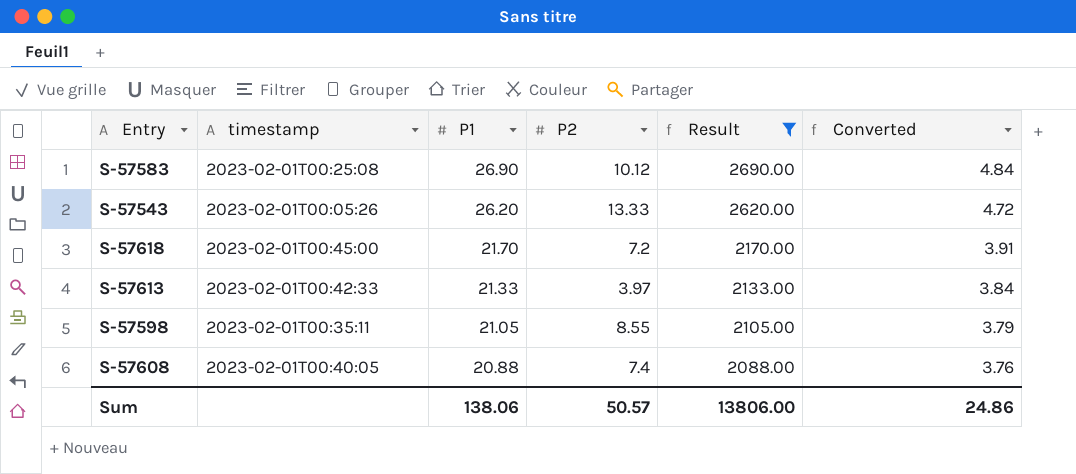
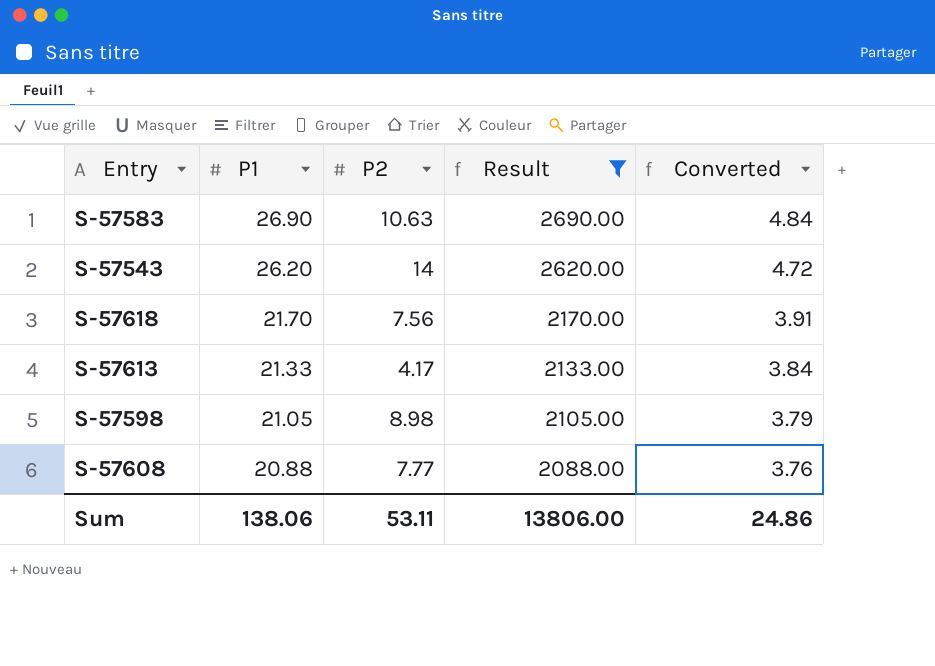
column timestamp | position: 2 -> none
S-57583 | P2: 10.12 -> 10.63
S-57543 | P2: 13.33 -> 14
S-57618 | P2: 7.2 -> 7.56
S-57613 | P2: 3.97 -> 4.17
S-57598 | P2: 8.55 -> 8.98
S-57608 | P2: 7.4 -> 7.77
Sum | P2: 50.57 -> 53.11

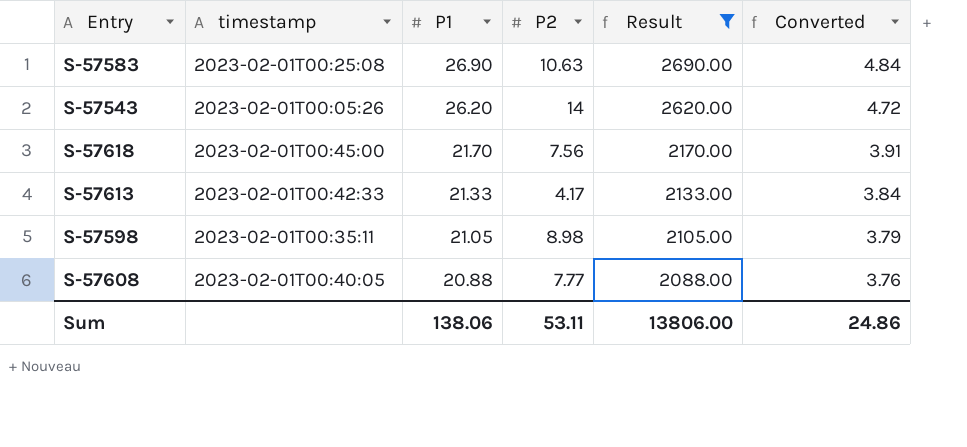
column timestamp | position: none -> 2

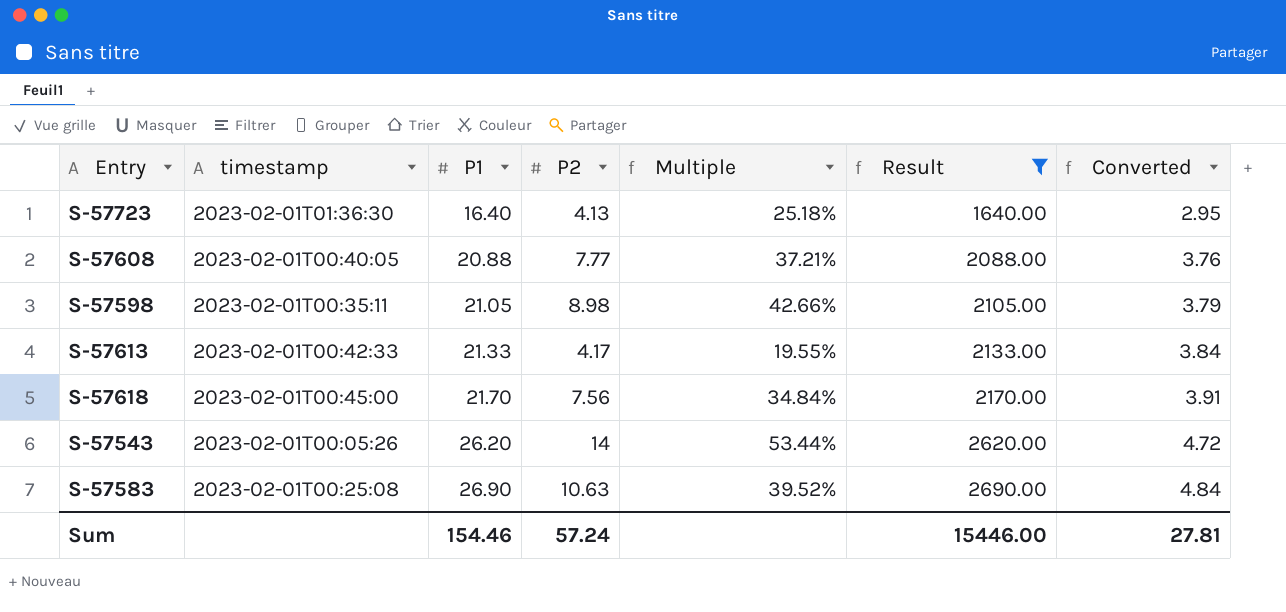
row order: P1 descending -> P1 ascending
column Multiple | formula: none -> [P2] / [P1]
row S-57723: none -> 2023-02-01T01:36:30 | 16.40 | 4.13 | 25.18% | 1640.00 | 2.95
Sum | P1: 138.06 -> 154.46
Sum | P2: 53.11 -> 57.24
Sum | Result: 13806.00 -> 15446.00
Sum | Converted: 24.86 -> 27.81

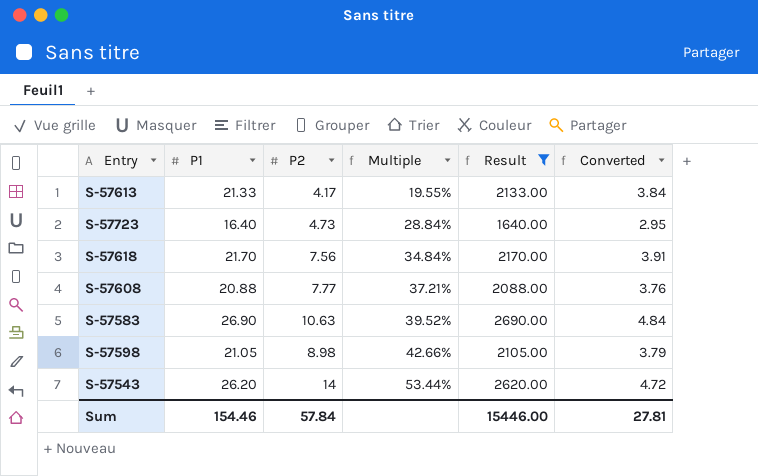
row order: P1 ascending -> Multiple ascending
column timestamp | position: 2 -> none
S-57723 | P2: 4.13 -> 4.73
S-57723 | Multiple: 25.18% -> 28.84%
Sum | P2: 57.24 -> 57.84

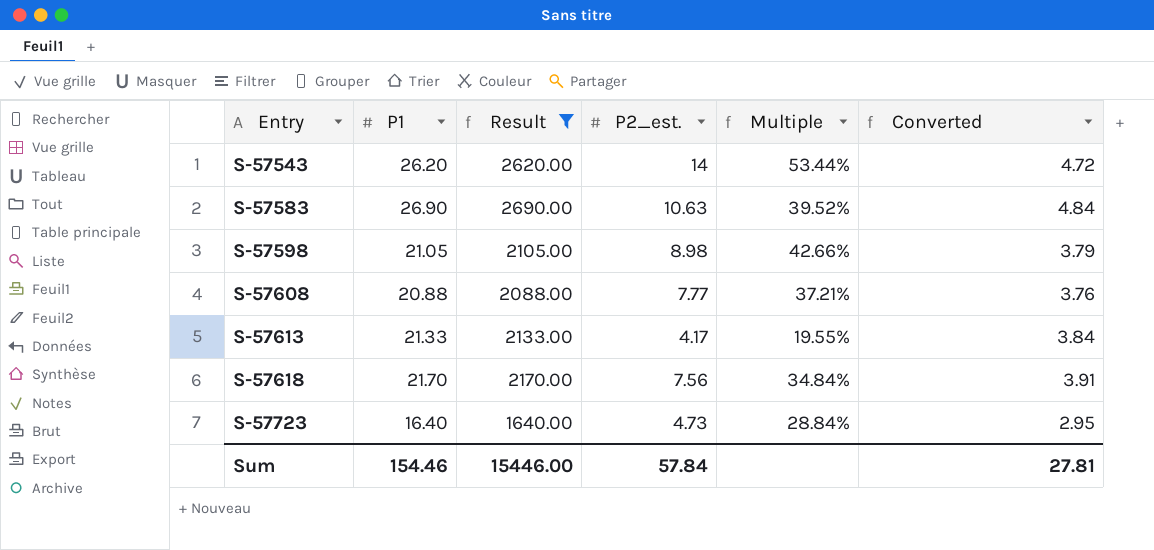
row order: Multiple ascending -> Entry ascending
column Result | position: 5 -> 3
column name: P2 -> P2_est.

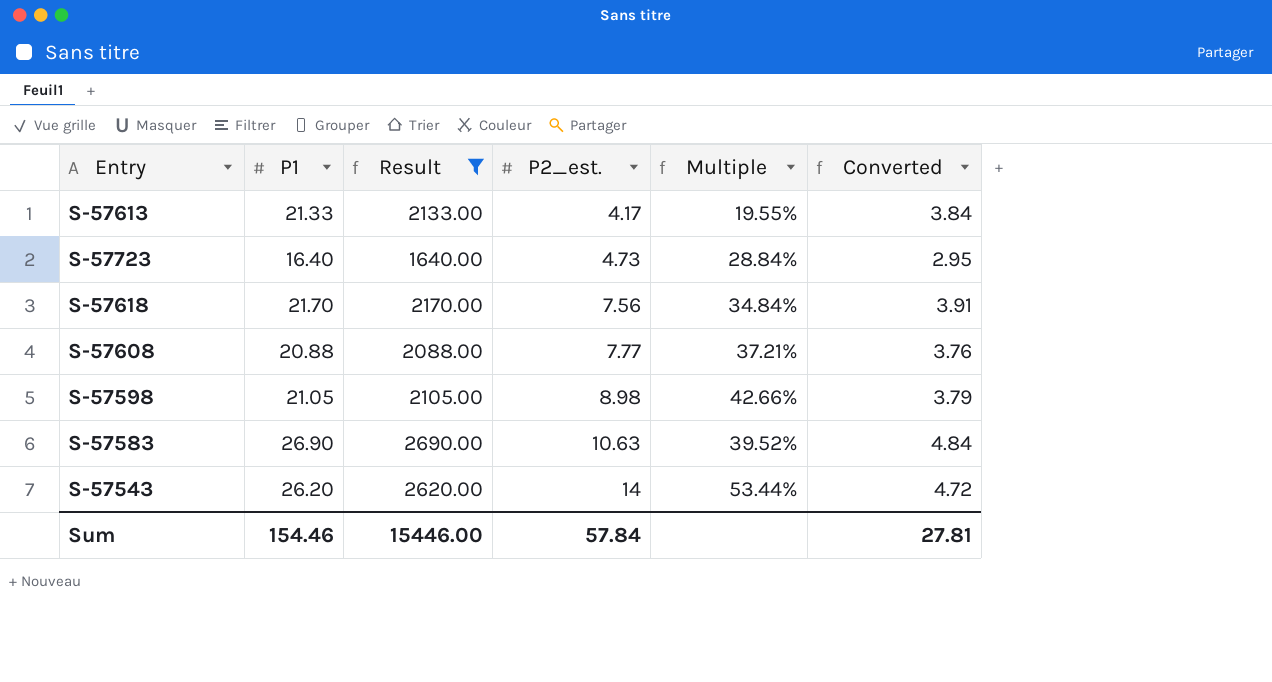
row order: Entry ascending -> P2_est. ascending

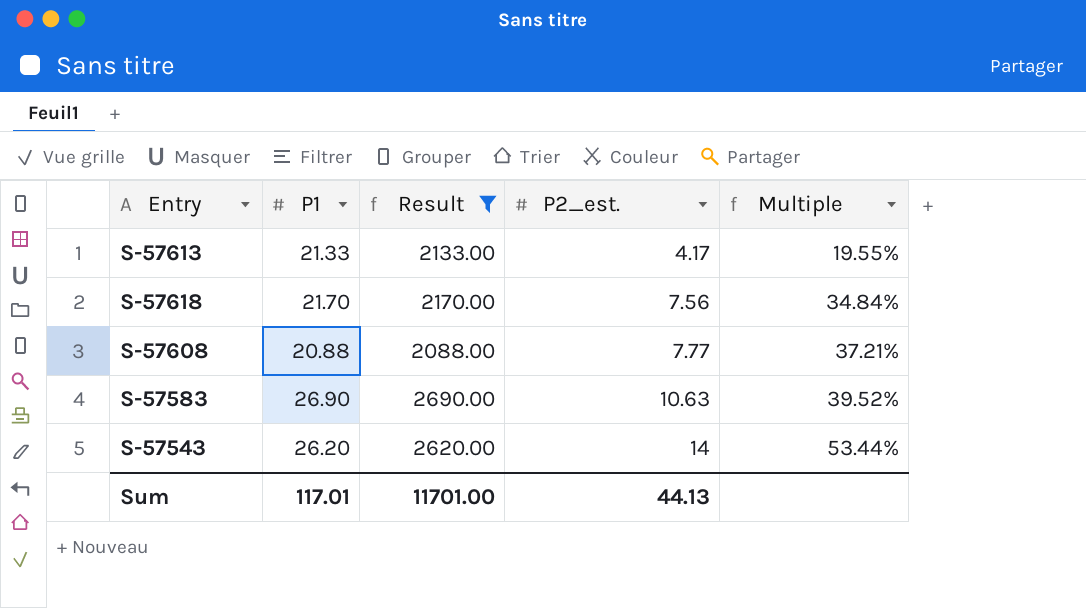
column Converted | formula: [P1] * 0.18 -> none
row S-57723: 16.40 | 1640.00 | 4.73 | 28.84% | 2.95 -> none
row S-57598: 21.05 | 2105.00 | 8.98 | 42.66% | 3.79 -> none
Sum | P1: 154.46 -> 117.01
Sum | Result: 15446.00 -> 11701.00
Sum | P2_est.: 57.84 -> 44.13

